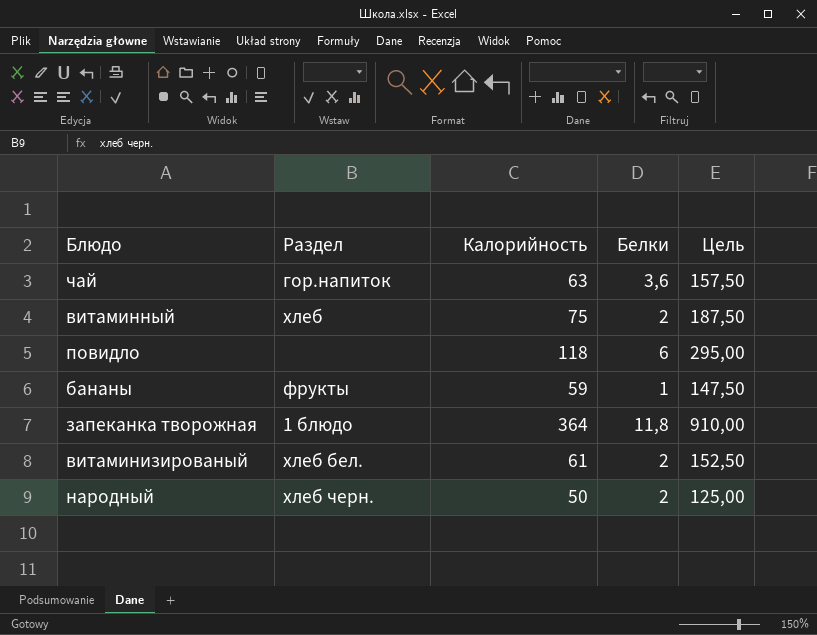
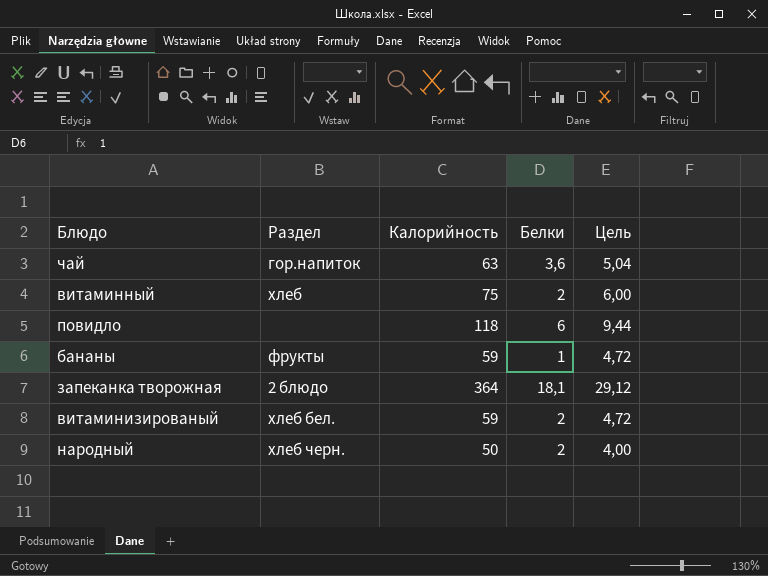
column Цель | formula: [Калорийность] * 2,5 -> [Калорийность] * 0,08
запеканка творожная | Раздел: 1 блюдо -> 2 блюдо
запеканка творожная | Белки: 11,8 -> 18,1
витаминизированый | Калорийность: 61 -> 59

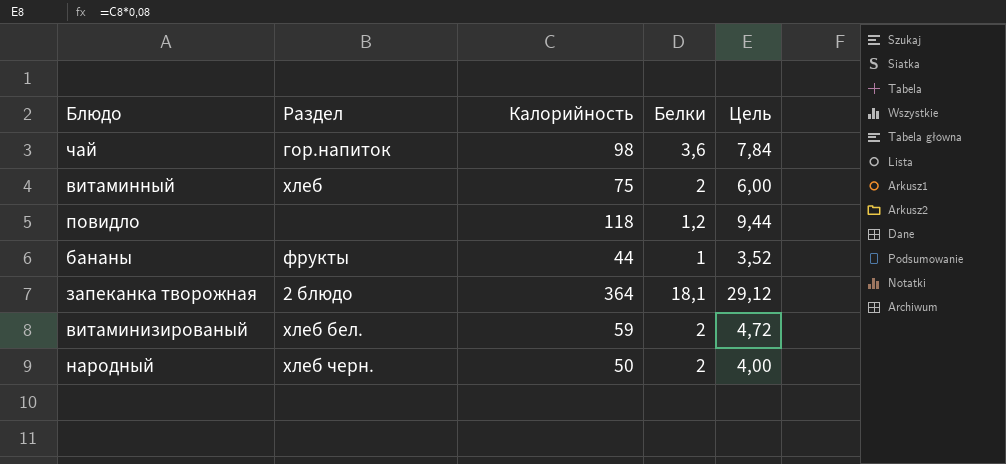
чай | Калорийность: 63 -> 98
чай | Цель: 5,04 -> 7,84
повидло | Белки: 6 -> 1,2
бананы | Калорийность: 59 -> 44
бананы | Цель: 4,72 -> 3,52

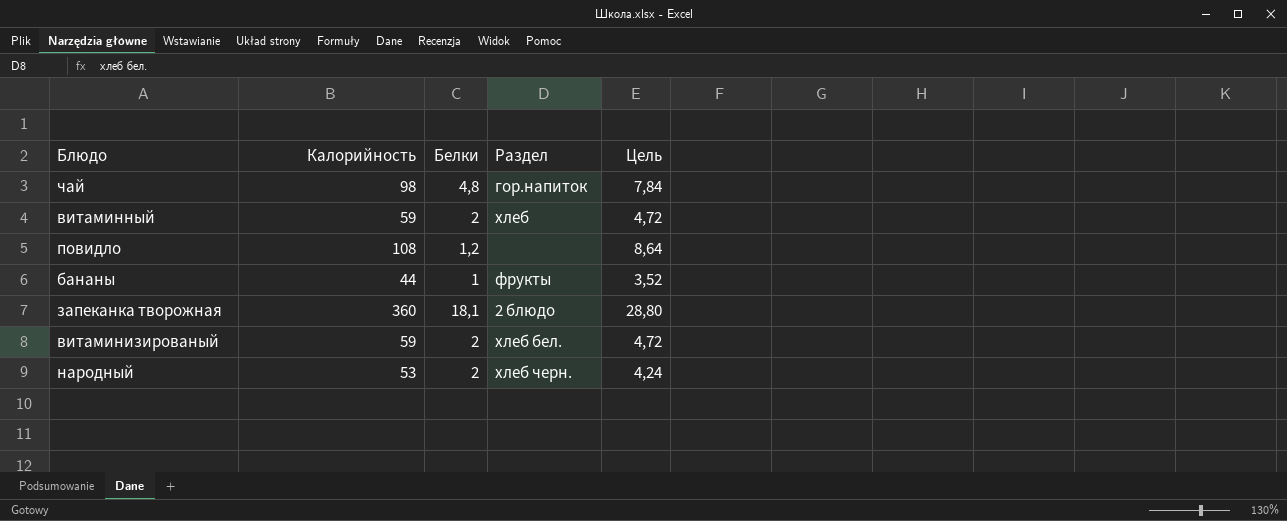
column Раздел | position: 2 -> 4
чай | Белки: 3,6 -> 4,8
витаминный | Калорийность: 75 -> 59
витаминный | Цель: 6,00 -> 4,72
повидло | Калорийность: 118 -> 108
повидло | Цель: 9,44 -> 8,64
запеканка творожная | Калорийность: 364 -> 360
запеканка творожная | Цель: 29,12 -> 28,80
народный | Калорийность: 50 -> 53
народный | Цель: 4,00 -> 4,24

